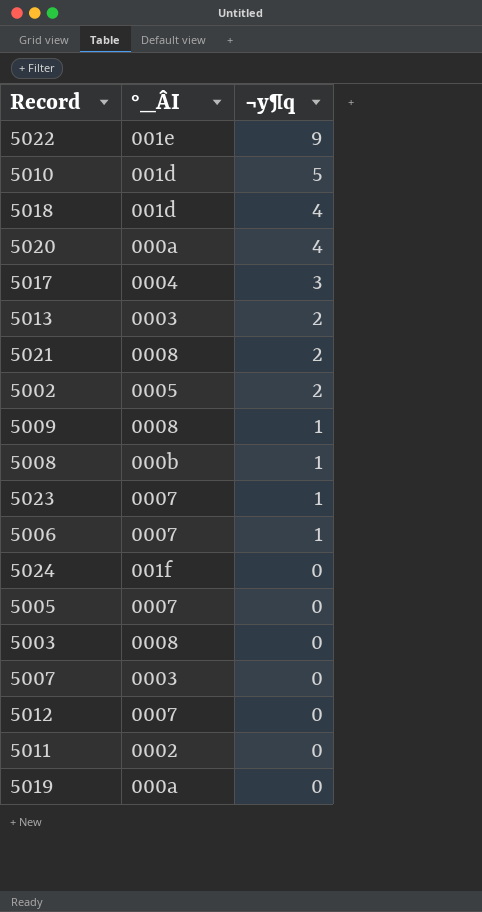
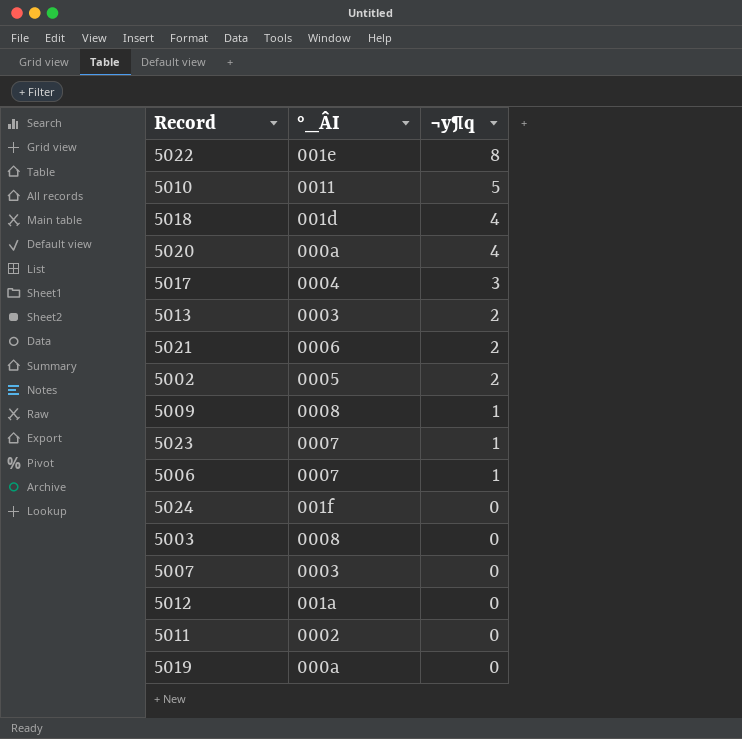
row 5008: 000b | 1 -> none
row 5005: 0007 | 0 -> none
5022 | ¬y¶q: 9 -> 8
5010 | °_ÂI: 001d -> 0011
5021 | °_ÂI: 0008 -> 0006
5012 | °_ÂI: 0007 -> 001a

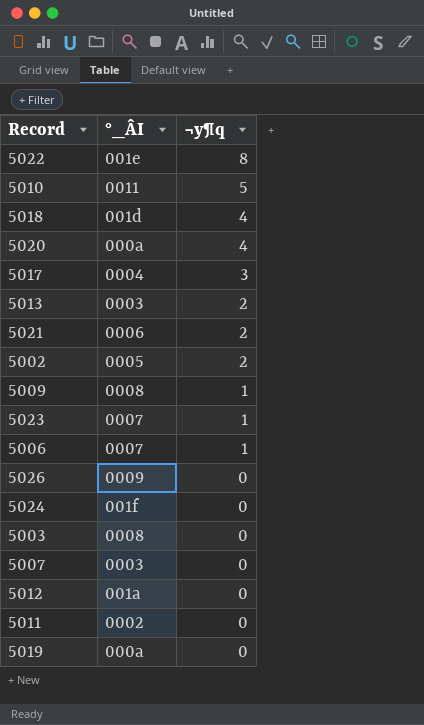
row 5026: none -> 0009 | 0

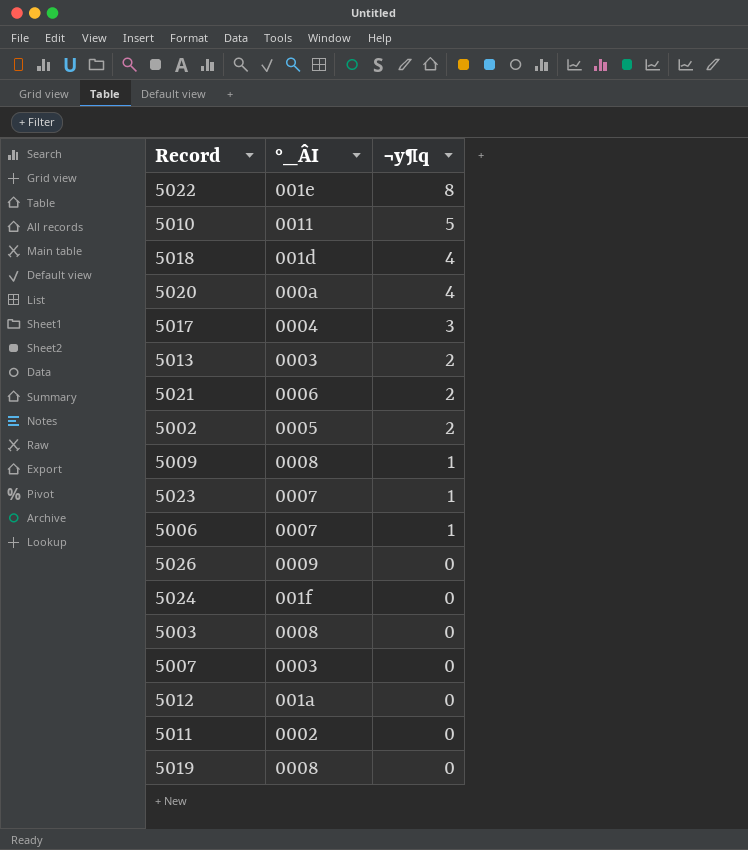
5019 | °_ÂI: 000a -> 0008

